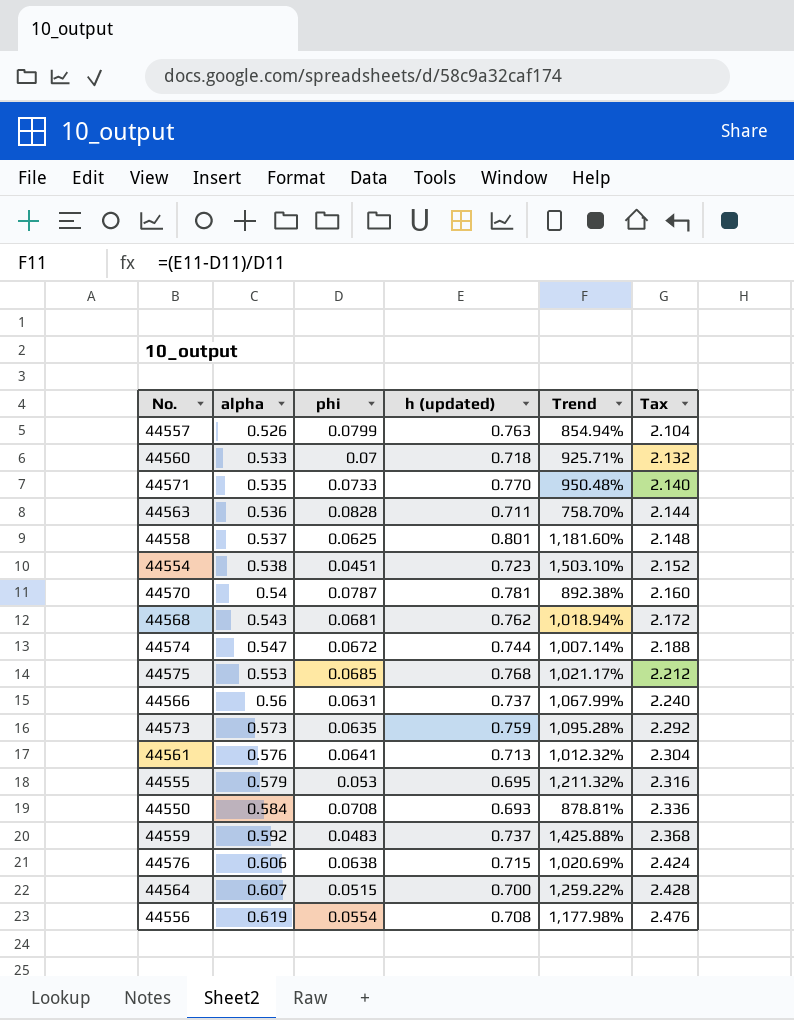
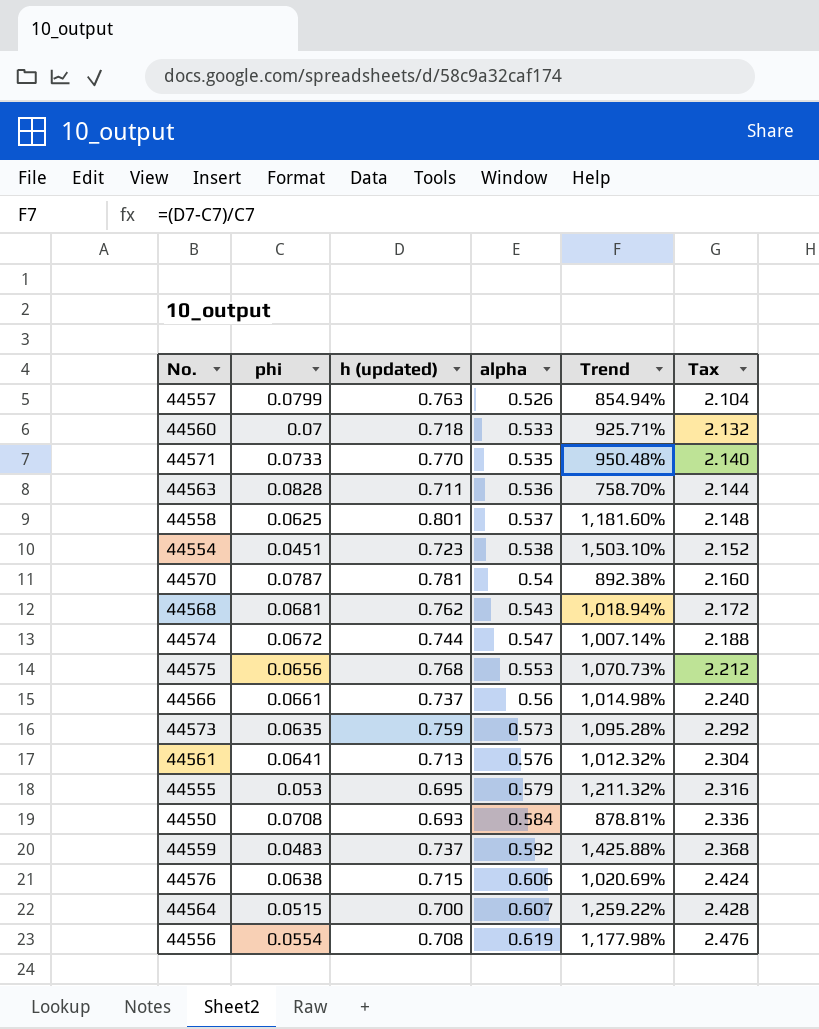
column alpha | position: 2 -> 4
44575 | phi: 0.0685 -> 0.0656
44575 | Trend: 1,021.17% -> 1,070.73%
44566 | phi: 0.0631 -> 0.0661
44566 | Trend: 1,067.99% -> 1,014.98%

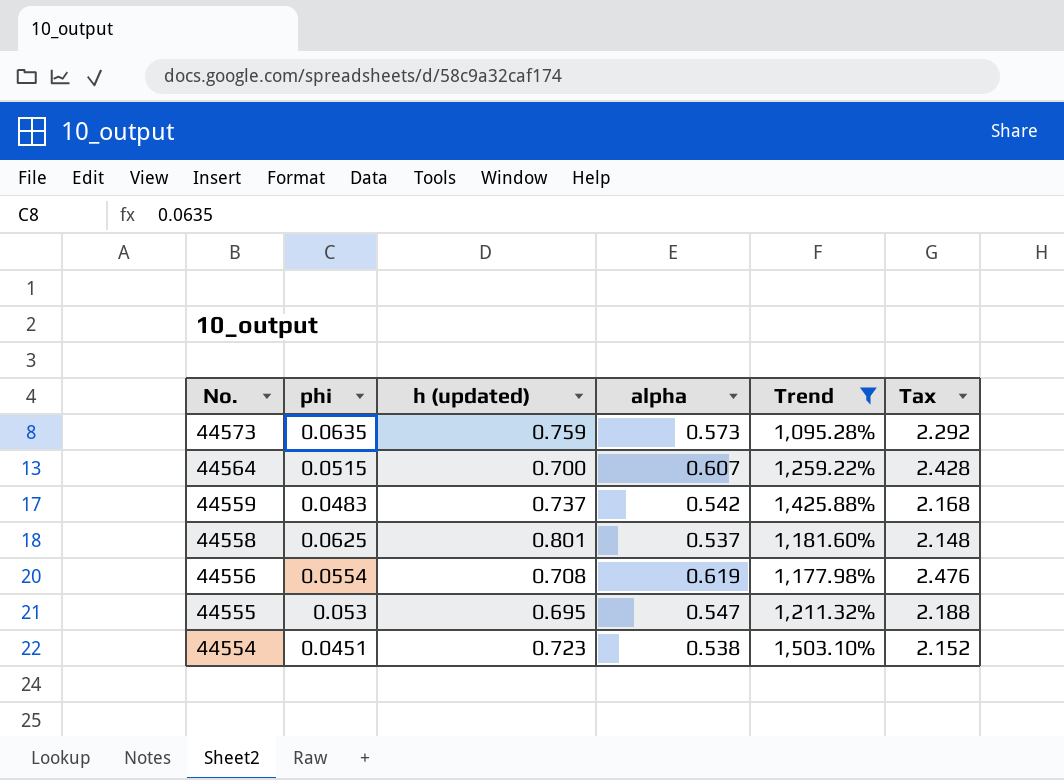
filter: none -> Trend >= 1,095.28%
row order: alpha ascending -> No. descending
44559 | alpha: 0.592 -> 0.542
44559 | Tax: 2.368 -> 2.168
44555 | alpha: 0.579 -> 0.547
44555 | Tax: 2.316 -> 2.188

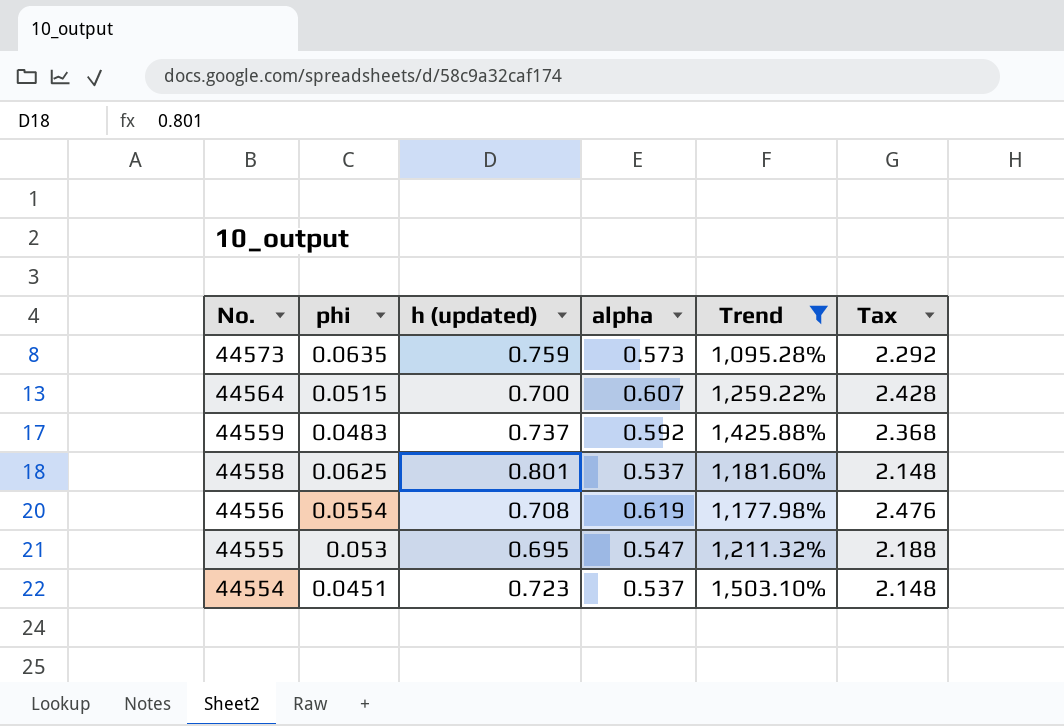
44559 | alpha: 0.542 -> 0.592
44559 | Tax: 2.168 -> 2.368
44554 | alpha: 0.538 -> 0.537
44554 | Tax: 2.152 -> 2.148

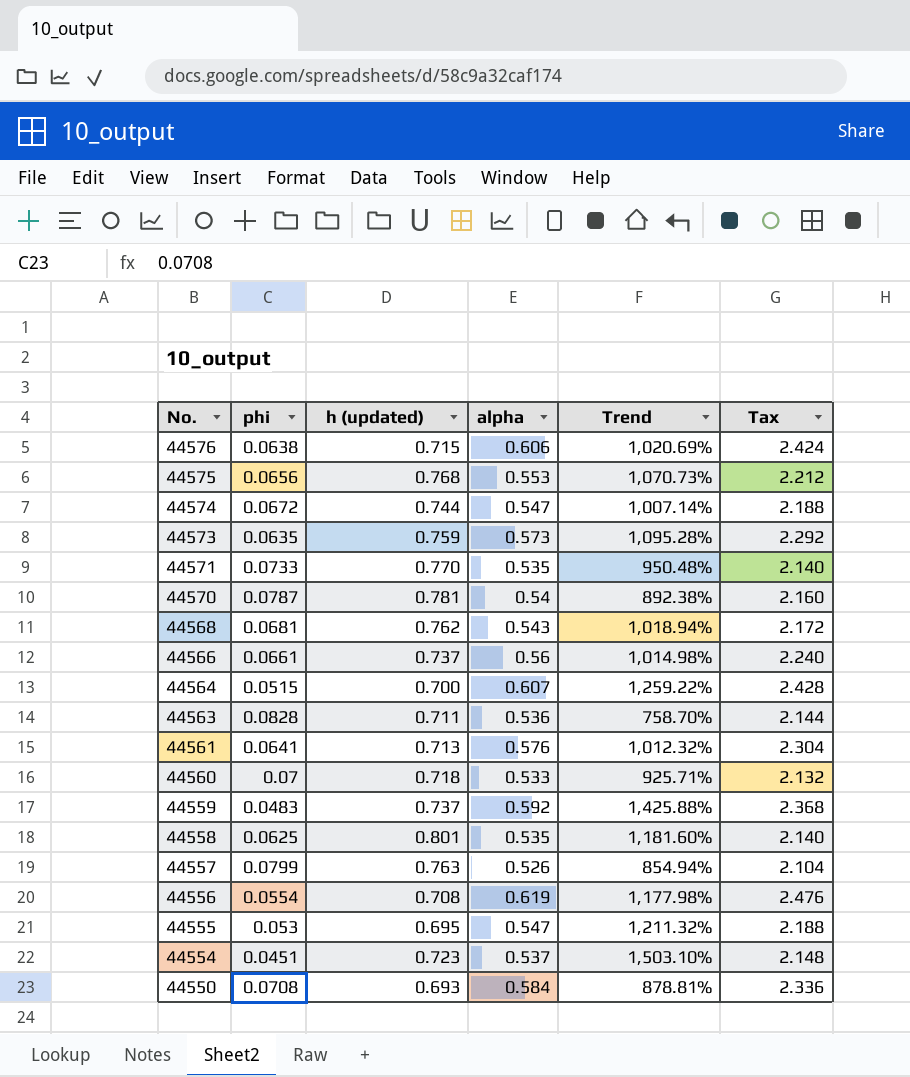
filter: Trend >= 1,095.28% -> none
44558 | alpha: 0.537 -> 0.535
44558 | Tax: 2.148 -> 2.140

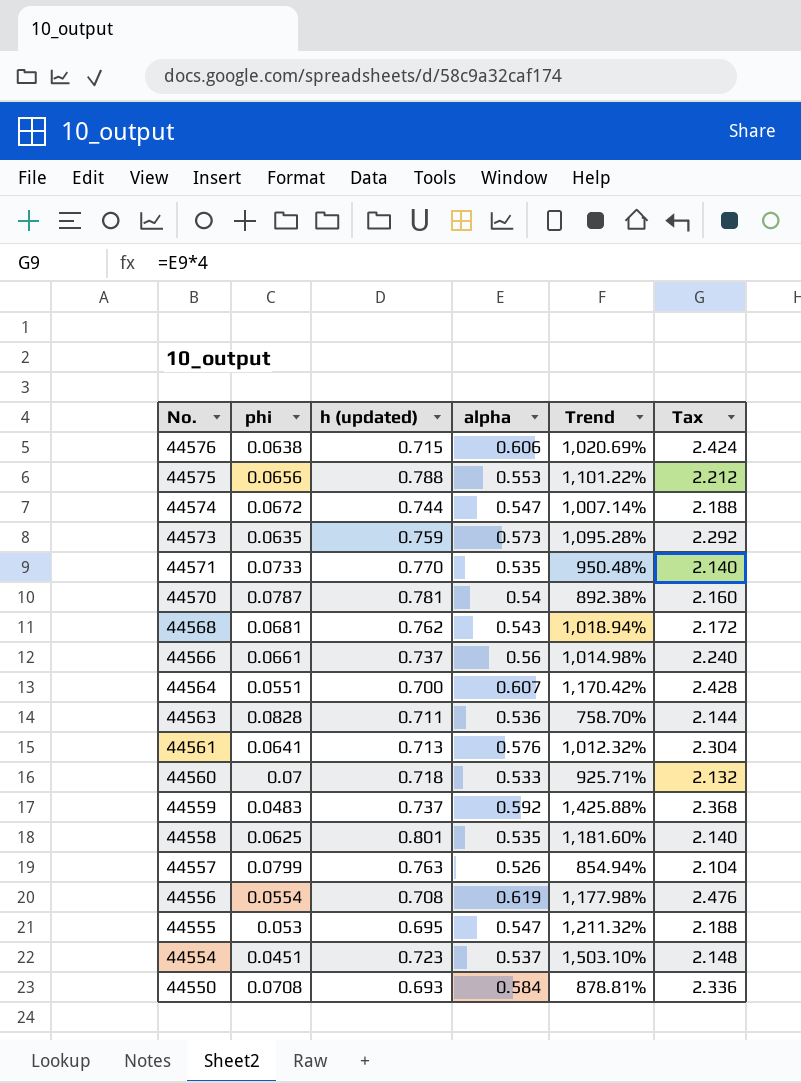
44575 | h (updated): 0.768 -> 0.788
44575 | Trend: 1,070.73% -> 1,101.22%
44564 | phi: 0.0515 -> 0.0551
44564 | Trend: 1,259.22% -> 1,170.42%

